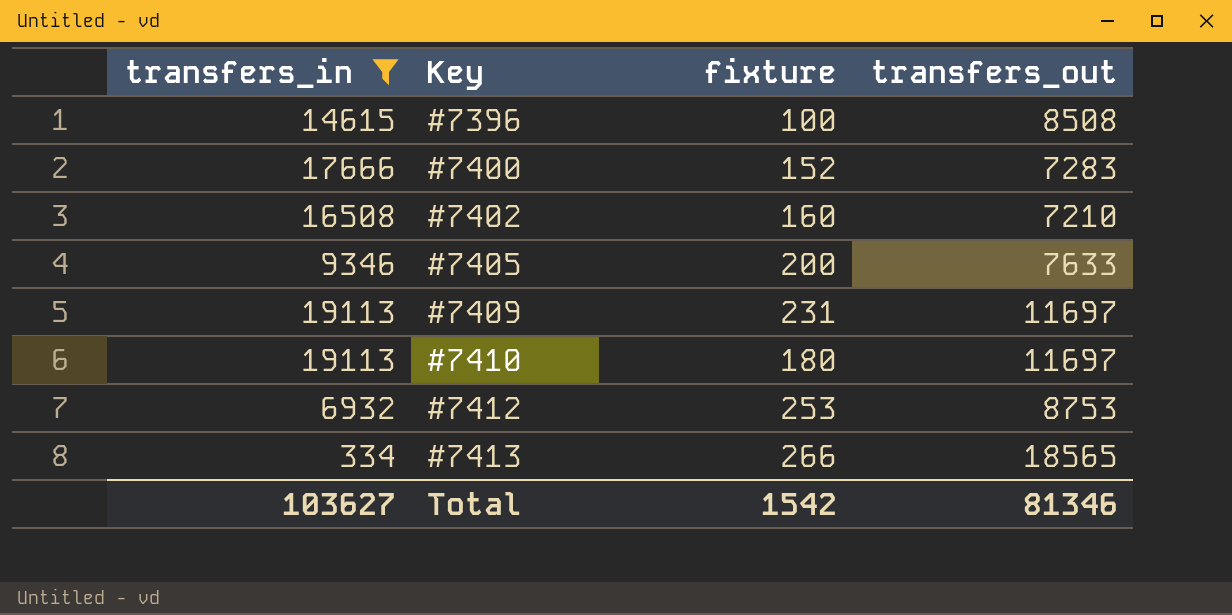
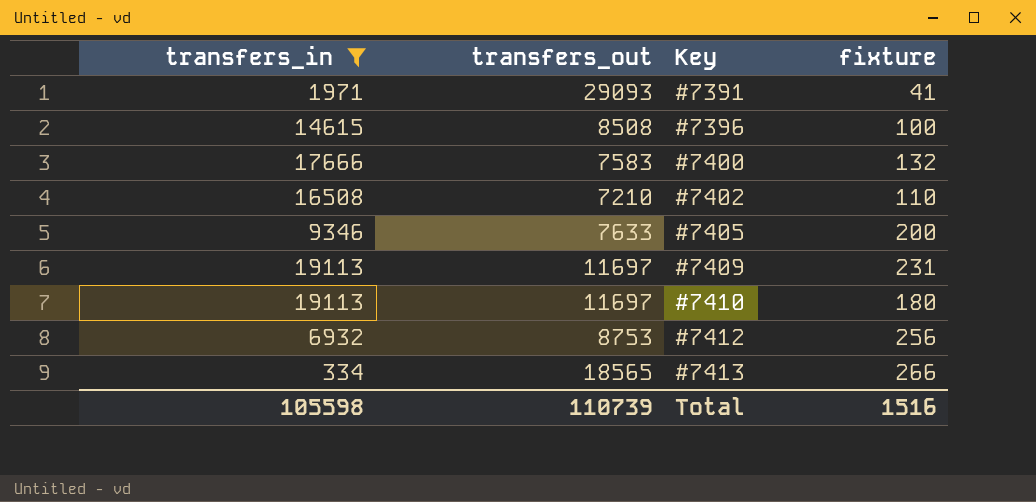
column transfers_out | position: 4 -> 2
row #7391: none -> 1971 | 29093 | 41
#7400 | transfers_out: 7283 -> 7583
#7400 | fixture: 152 -> 132
#7402 | fixture: 160 -> 110
#7412 | fixture: 253 -> 256
Total | transfers_in: 103627 -> 105598
Total | transfers_out: 81346 -> 110739
Total | fixture: 1542 -> 1516

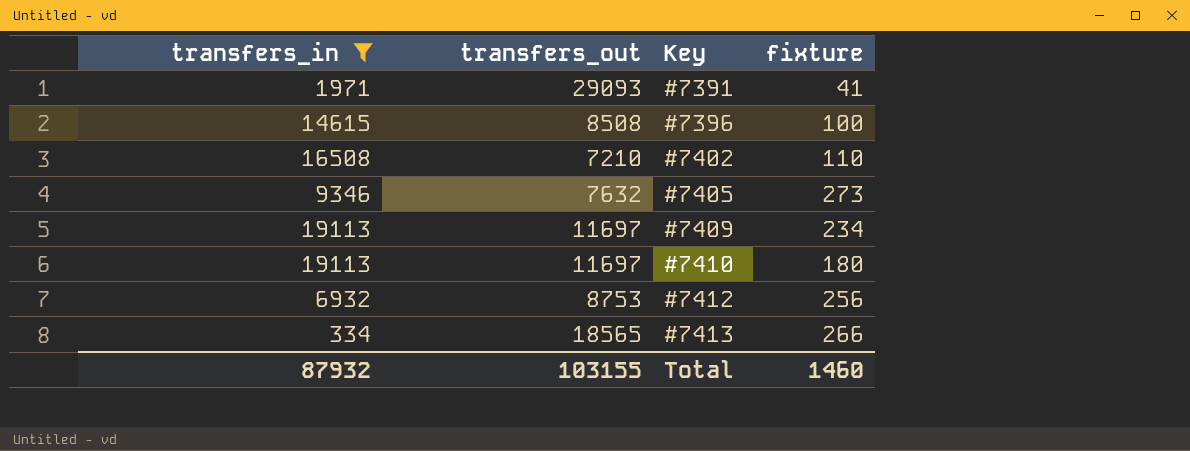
row #7400: 17666 | 7583 | 132 -> none
#7405 | transfers_out: 7633 -> 7632
#7405 | fixture: 200 -> 273
#7409 | fixture: 231 -> 234
Total | transfers_in: 105598 -> 87932
Total | transfers_out: 110739 -> 103155
Total | fixture: 1516 -> 1460

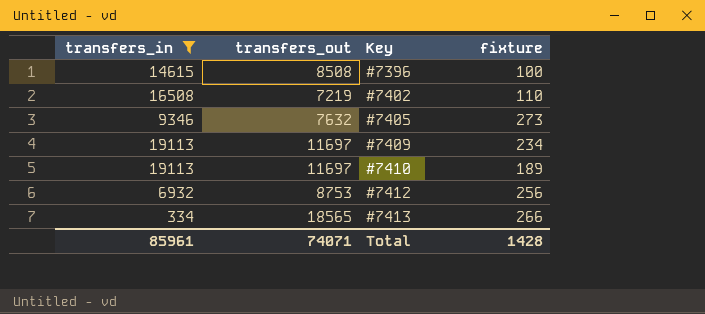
row #7391: 1971 | 29093 | 41 -> none
#7402 | transfers_out: 7210 -> 7219
#7410 | fixture: 180 -> 189
Total | transfers_in: 87932 -> 85961
Total | transfers_out: 103155 -> 74071
Total | fixture: 1460 -> 1428

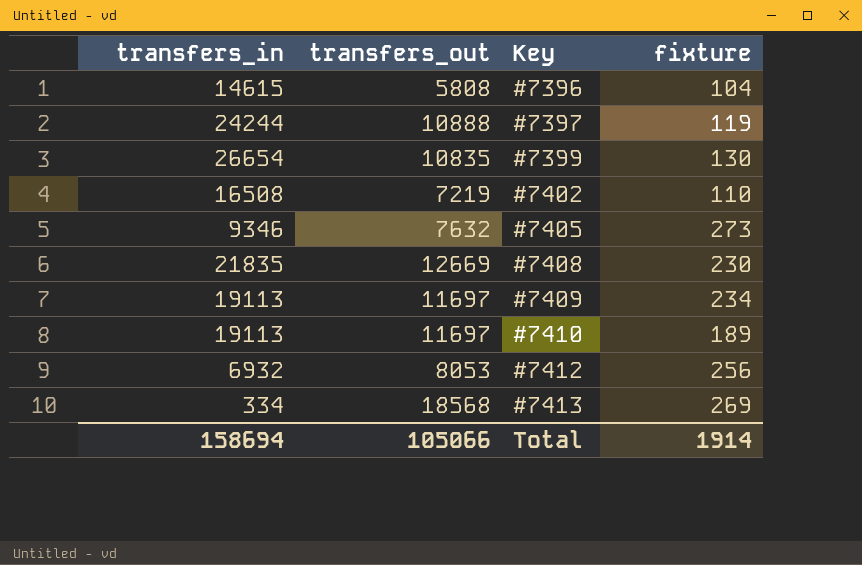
filter: transfers_in <= 19113 -> none
#7396 | transfers_out: 8508 -> 5808
#7396 | fixture: 100 -> 104
#7412 | transfers_out: 8753 -> 8053
#7413 | transfers_out: 18565 -> 18568
#7413 | fixture: 266 -> 269
Total | transfers_in: 85961 -> 158694
Total | transfers_out: 74071 -> 105066
Total | fixture: 1428 -> 1914

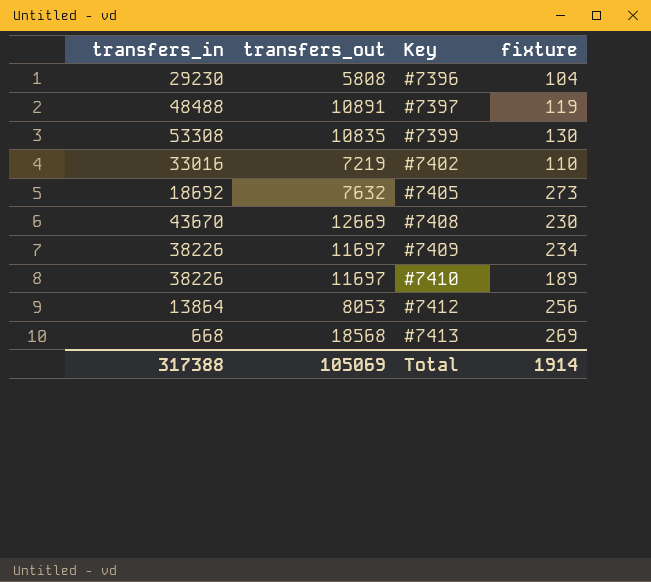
#7396 | transfers_in: 14615 -> 29230
#7397 | transfers_in: 24244 -> 48488
#7397 | transfers_out: 10888 -> 10891
#7399 | transfers_in: 26654 -> 53308
#7402 | transfers_in: 16508 -> 33016
#7405 | transfers_in: 9346 -> 18692
#7408 | transfers_in: 21835 -> 43670
#7409 | transfers_in: 19113 -> 38226
#7410 | transfers_in: 19113 -> 38226
#7412 | transfers_in: 6932 -> 13864
#7413 | transfers_in: 334 -> 668
Total | transfers_in: 158694 -> 317388
Total | transfers_out: 105066 -> 105069

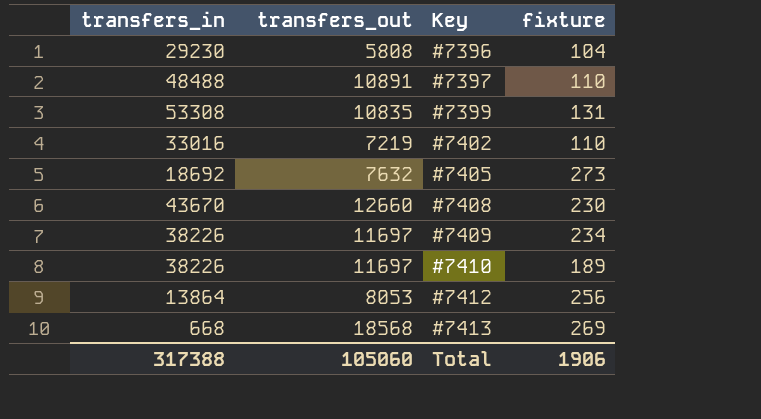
#7397 | fixture: 119 -> 110
#7399 | fixture: 130 -> 131
#7408 | transfers_out: 12669 -> 12660
Total | transfers_out: 105069 -> 105060
Total | fixture: 1914 -> 1906

